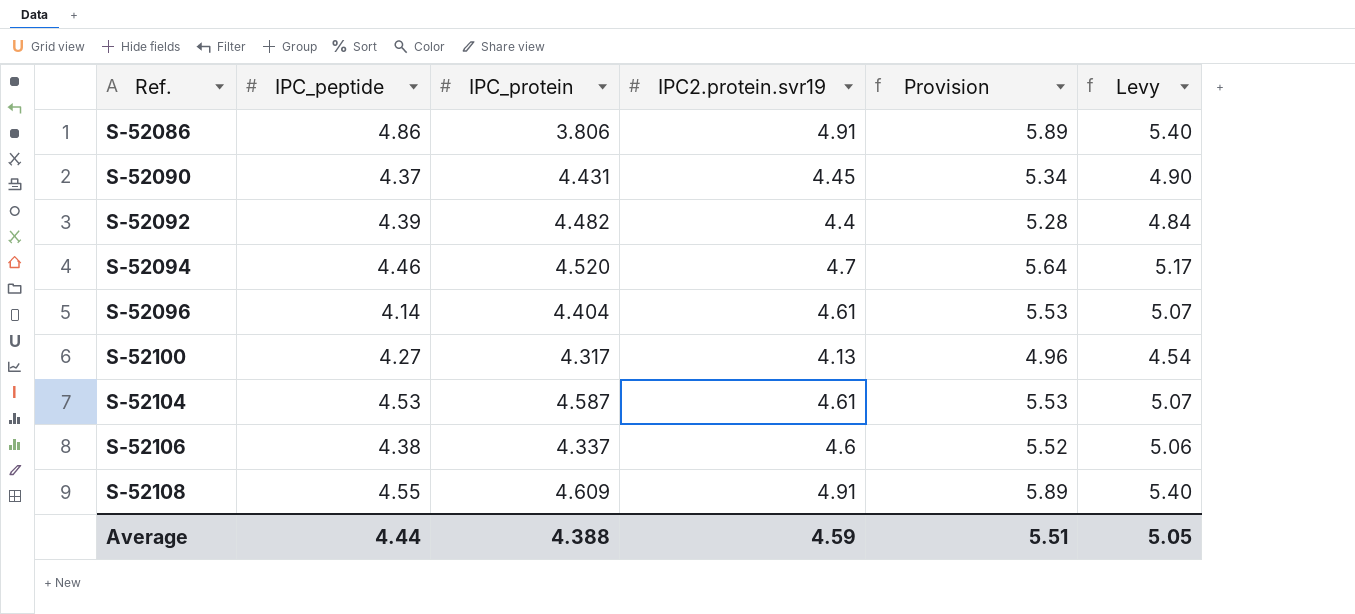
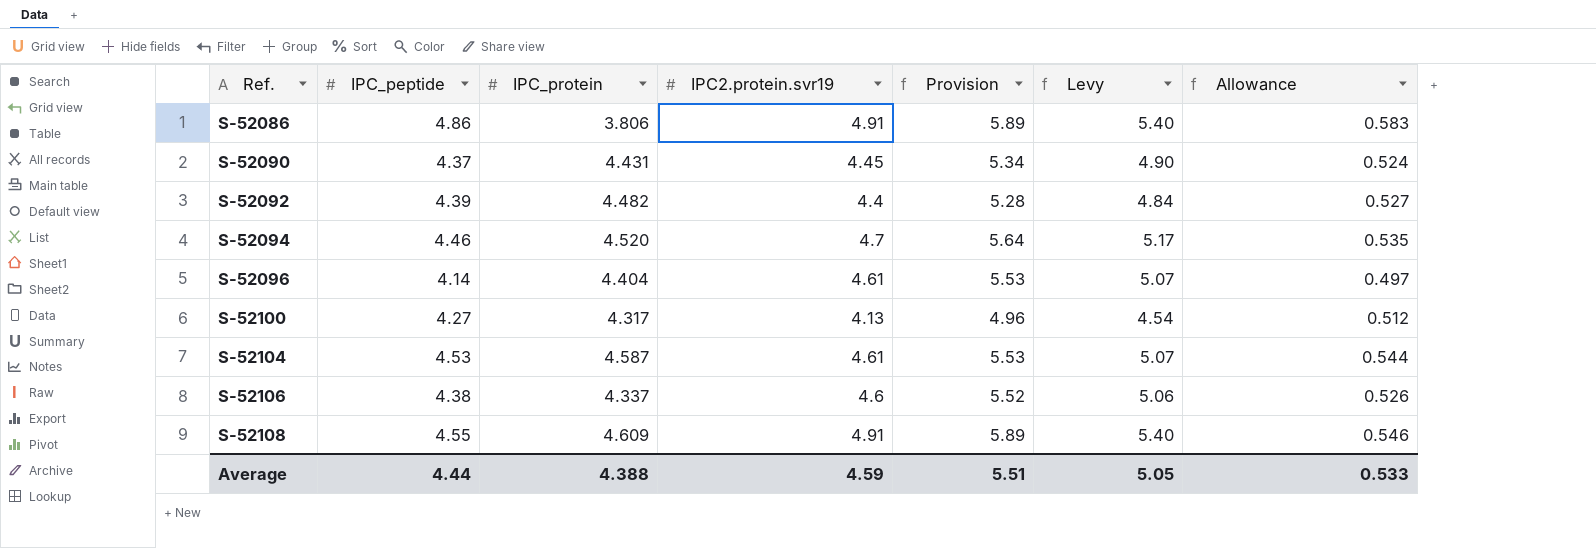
column Allowance | formula: none -> [IPC_peptide] * 0.12

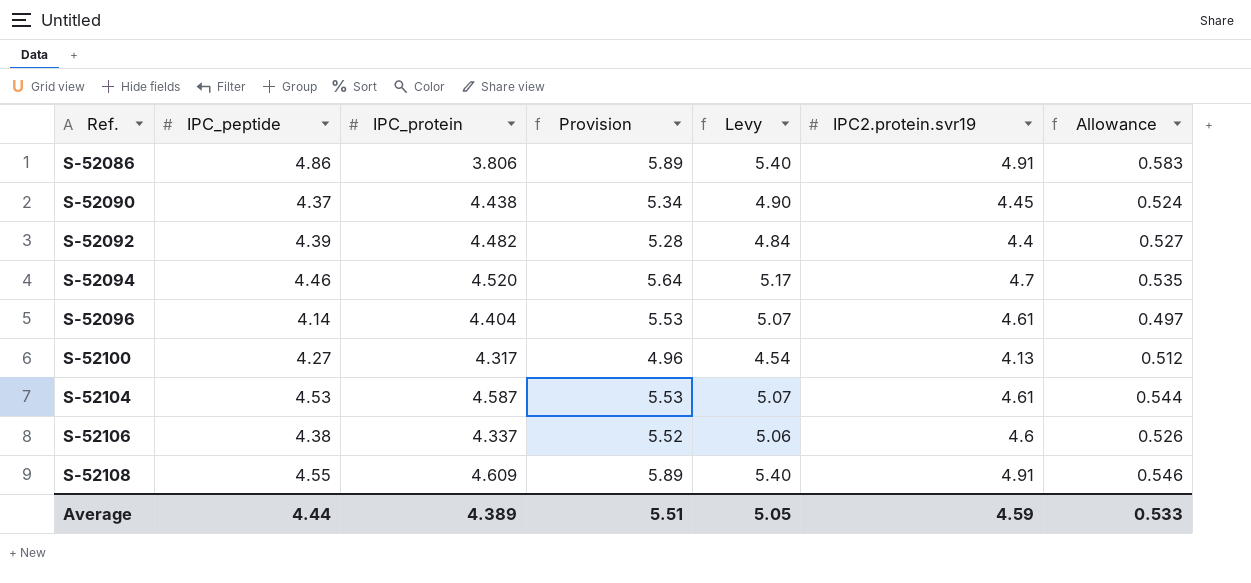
column IPC2.protein.svr19 | position: 4 -> 6
S-52090 | IPC_protein: 4.431 -> 4.438
Average | IPC_protein: 4.388 -> 4.389

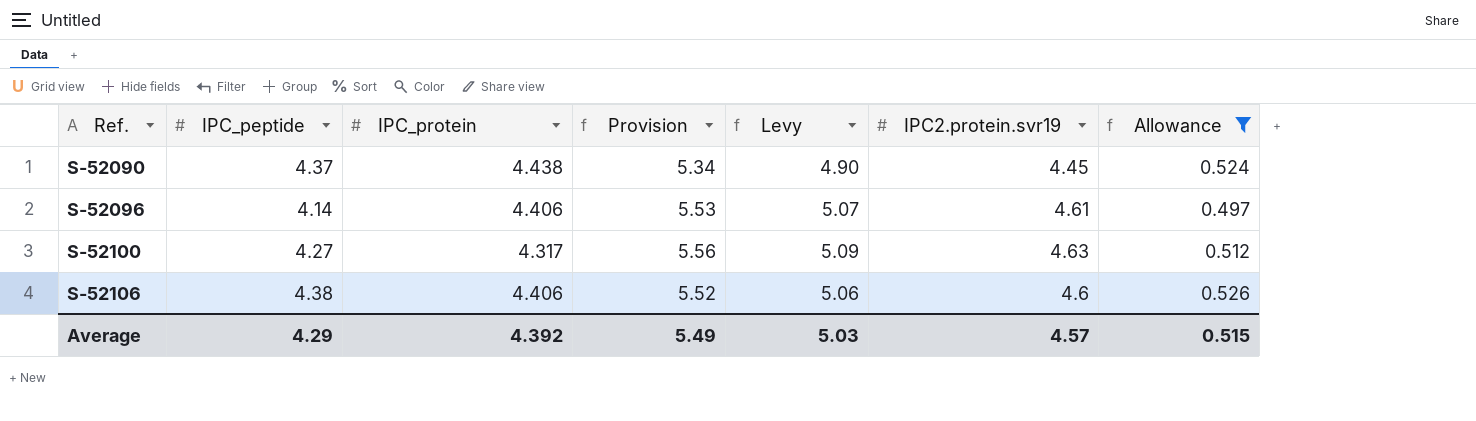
filter: none -> Allowance <= 0.526
S-52096 | IPC_protein: 4.404 -> 4.406
S-52100 | Provision: 4.96 -> 5.56
S-52100 | Levy: 4.54 -> 5.09
S-52100 | IPC2.protein.svr19: 4.13 -> 4.63
S-52106 | IPC_protein: 4.337 -> 4.406
Average | IPC_peptide: 4.44 -> 4.29
Average | IPC_protein: 4.389 -> 4.392
Average | Provision: 5.51 -> 5.49
Average | Levy: 5.05 -> 5.03
Average | IPC2.protein.svr19: 4.59 -> 4.57
Average | Allowance: 0.533 -> 0.515

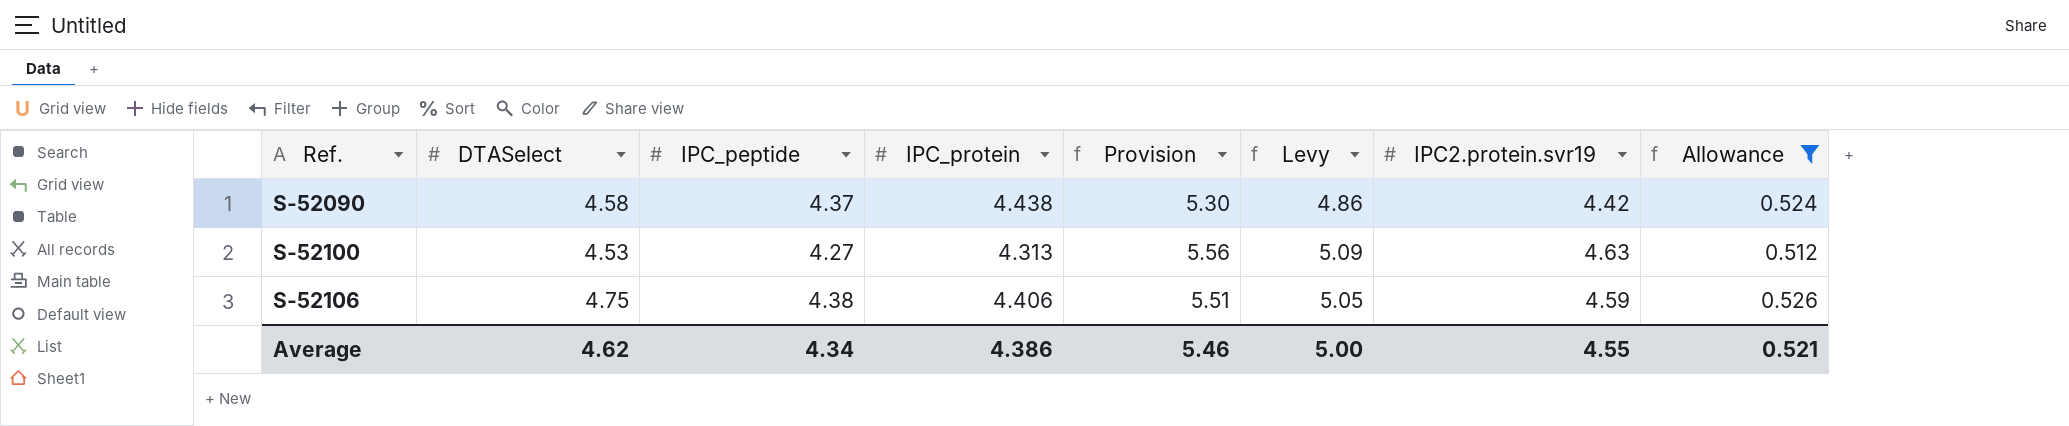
column DTASelect | position: none -> 2
row S-52096: 4.14 | 4.406 | 5.53 | 5.07 | 4.61 | 0.497 -> none
S-52090 | Provision: 5.34 -> 5.30
S-52090 | Levy: 4.90 -> 4.86
S-52090 | IPC2.protein.svr19: 4.45 -> 4.42
S-52100 | IPC_protein: 4.317 -> 4.313
S-52106 | Provision: 5.52 -> 5.51
S-52106 | Levy: 5.06 -> 5.05
S-52106 | IPC2.protein.svr19: 4.6 -> 4.59
Average | IPC_peptide: 4.29 -> 4.34
Average | IPC_protein: 4.392 -> 4.386
Average | Provision: 5.49 -> 5.46
Average | Levy: 5.03 -> 5.00
Average | IPC2.protein.svr19: 4.57 -> 4.55
Average | Allowance: 0.515 -> 0.521

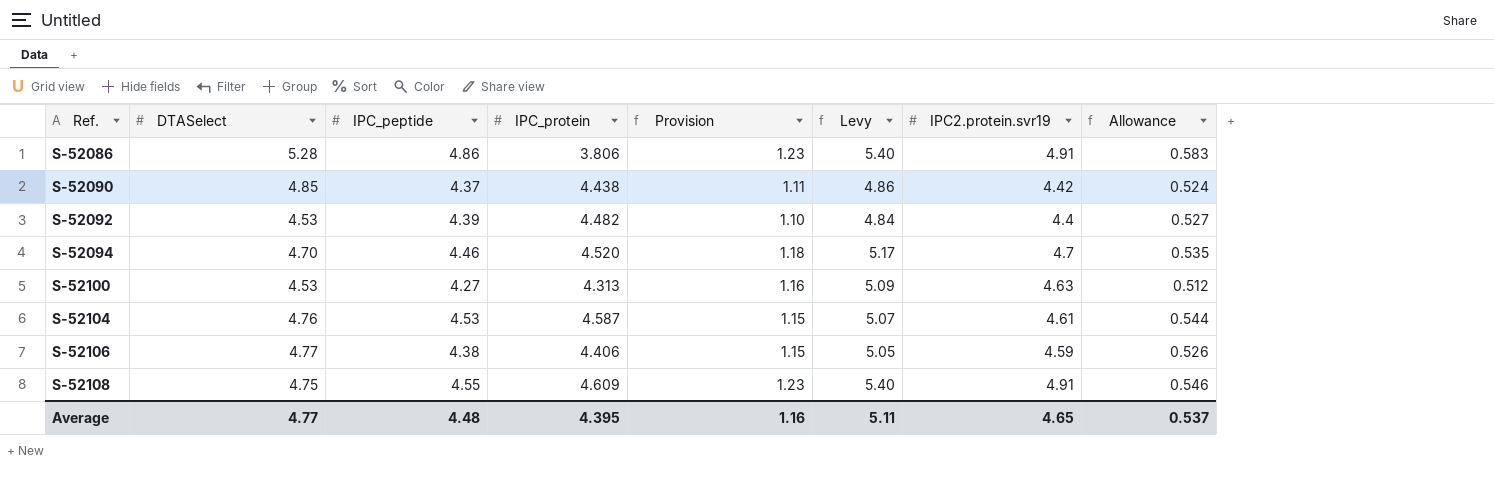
filter: Allowance <= 0.526 -> none
column Provision | formula: [IPC2.protein.svr19] * 1.2 -> [IPC2.protein.svr19] * 0.25
S-52090 | DTASelect: 4.58 -> 4.85
S-52106 | DTASelect: 4.75 -> 4.77
Average | DTASelect: 4.62 -> 4.77
Average | IPC_peptide: 4.34 -> 4.48
Average | IPC_protein: 4.386 -> 4.395
Average | Provision: 5.46 -> 1.16
Average | Levy: 5.00 -> 5.11
Average | IPC2.protein.svr19: 4.55 -> 4.65
Average | Allowance: 0.521 -> 0.537

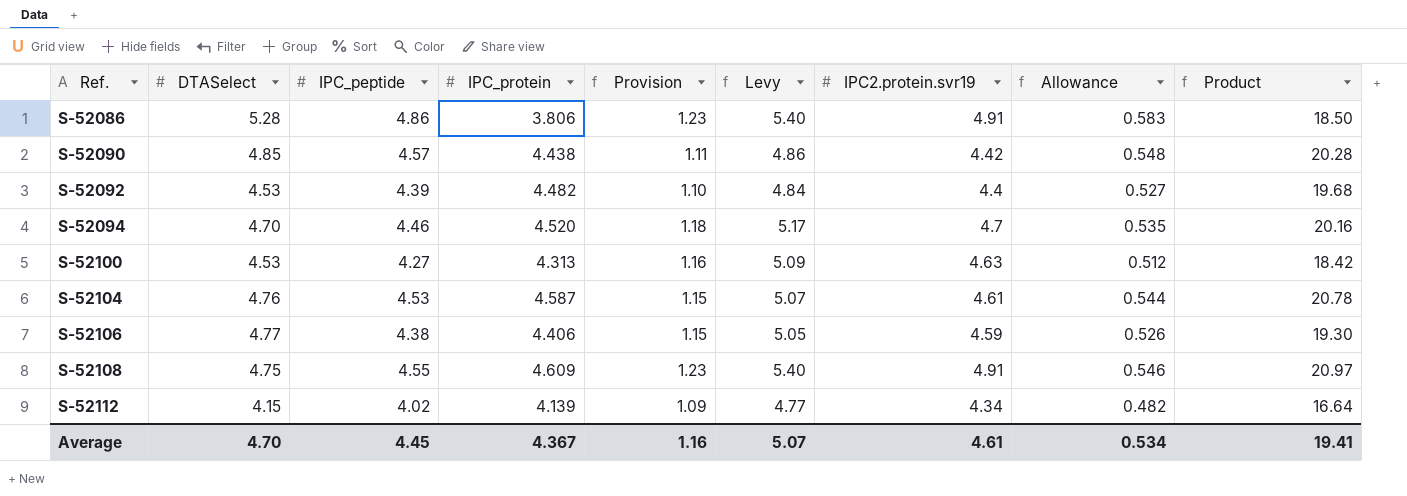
column Product | formula: none -> [IPC_peptide] * [IPC_protein]
S-52090 | IPC_peptide: 4.37 -> 4.57
S-52090 | Allowance: 0.524 -> 0.548
row S-52112: none -> 4.15 | 4.02 | 4.139 | 1.09 | 4.77 | 4.34 | 0.482 | 16.64
Average | DTASelect: 4.77 -> 4.70
Average | IPC_peptide: 4.48 -> 4.45
Average | IPC_protein: 4.395 -> 4.367
Average | Levy: 5.11 -> 5.07
Average | IPC2.protein.svr19: 4.65 -> 4.61
Average | Allowance: 0.537 -> 0.534

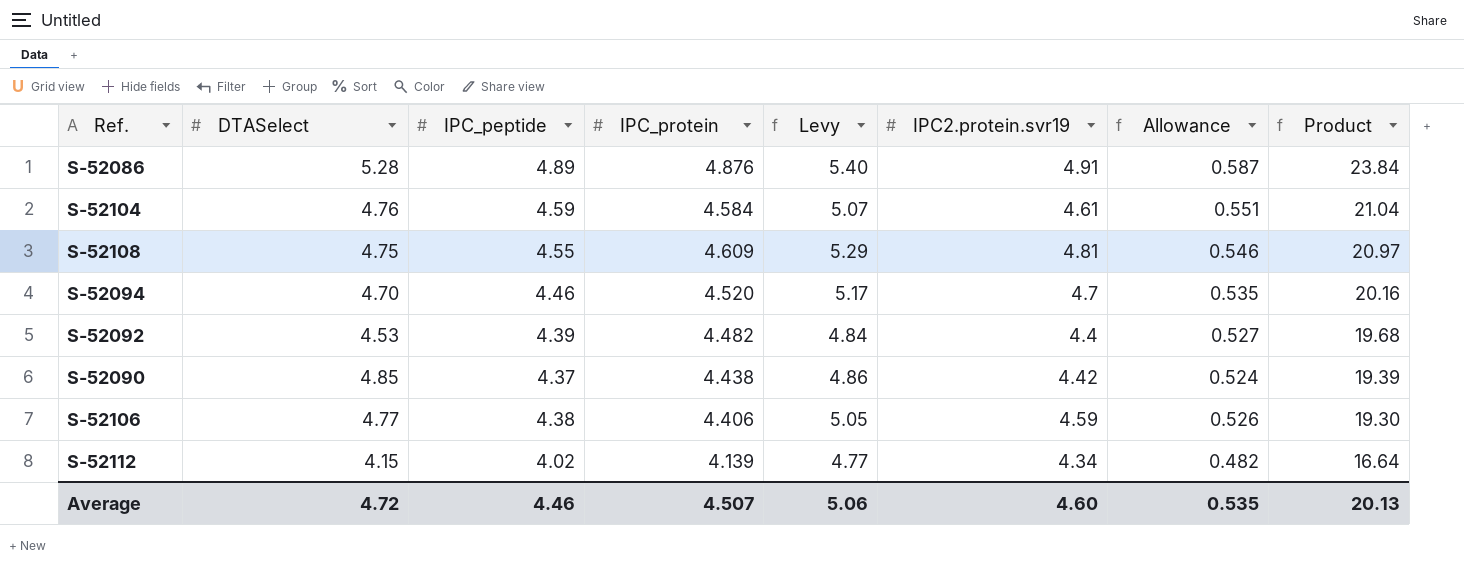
row order: Ref. ascending -> Product descending
column Provision | formula: [IPC2.protein.svr19] * 0.25 -> none
row S-52100: 4.53 | 4.27 | 4.313 | 1.16 | 5.09 | 4.63 | 0.512 | 18.42 -> none
S-52086 | IPC_peptide: 4.86 -> 4.89
S-52086 | IPC_protein: 3.806 -> 4.876
S-52086 | Allowance: 0.583 -> 0.587
S-52086 | Product: 18.50 -> 23.84
S-52104 | IPC_peptide: 4.53 -> 4.59
S-52104 | IPC_protein: 4.587 -> 4.584
S-52104 | Allowance: 0.544 -> 0.551
S-52104 | Product: 20.78 -> 21.04
S-52108 | Levy: 5.40 -> 5.29
S-52108 | IPC2.protein.svr19: 4.91 -> 4.81
S-52090 | IPC_peptide: 4.57 -> 4.37
S-52090 | Allowance: 0.548 -> 0.524
S-52090 | Product: 20.28 -> 19.39
Average | DTASelect: 4.70 -> 4.72
Average | IPC_peptide: 4.45 -> 4.46
Average | IPC_protein: 4.367 -> 4.507
Average | Levy: 5.07 -> 5.06
Average | IPC2.protein.svr19: 4.61 -> 4.60
Average | Allowance: 0.534 -> 0.535
Average | Product: 19.41 -> 20.13

